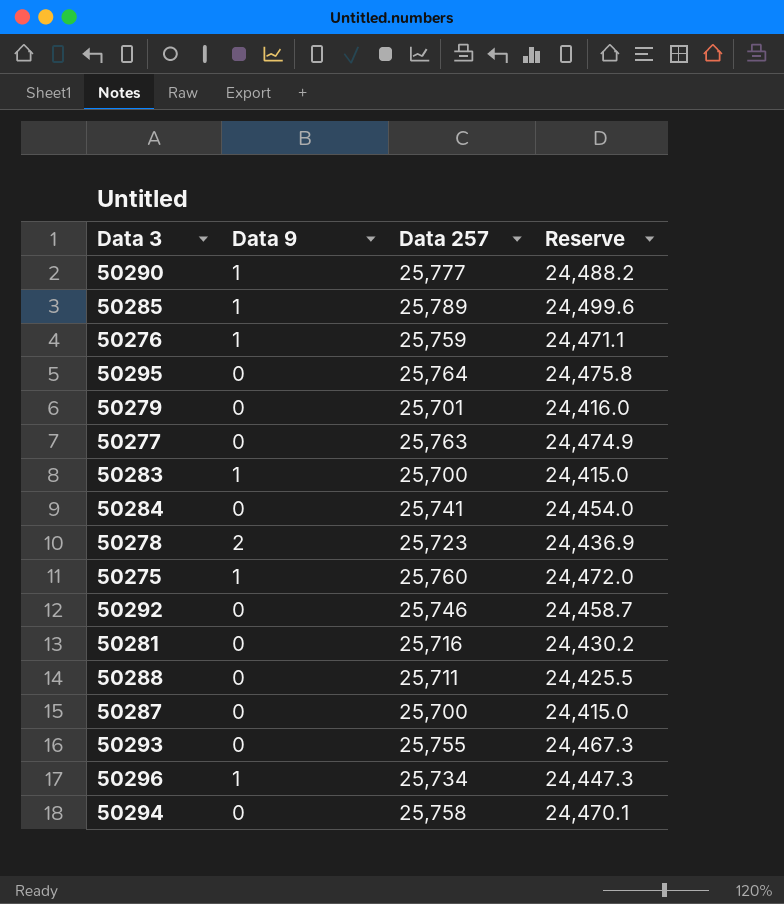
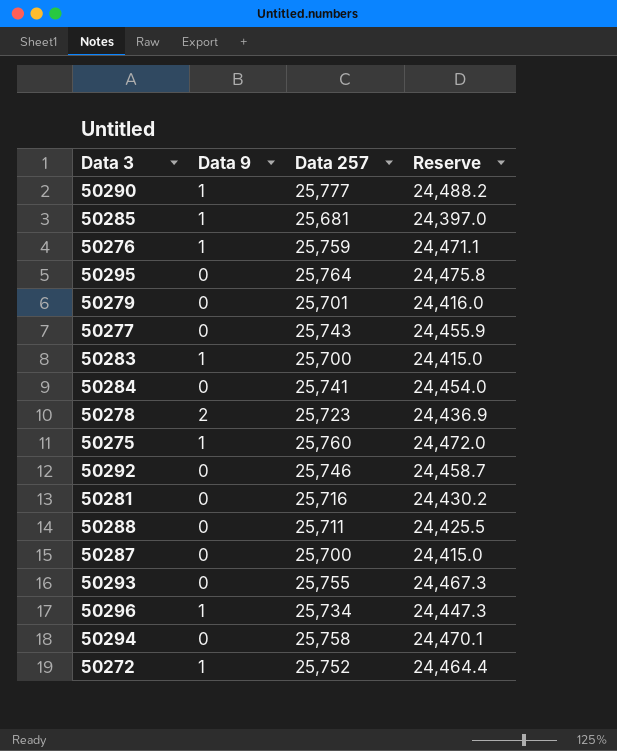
50285 | Data 257: 25,789 -> 25,681
50285 | Reserve: 24,499.6 -> 24,397.0
50277 | Data 257: 25,763 -> 25,743
50277 | Reserve: 24,474.9 -> 24,455.9
row 50272: none -> 1 | 25,752 | 24,464.4

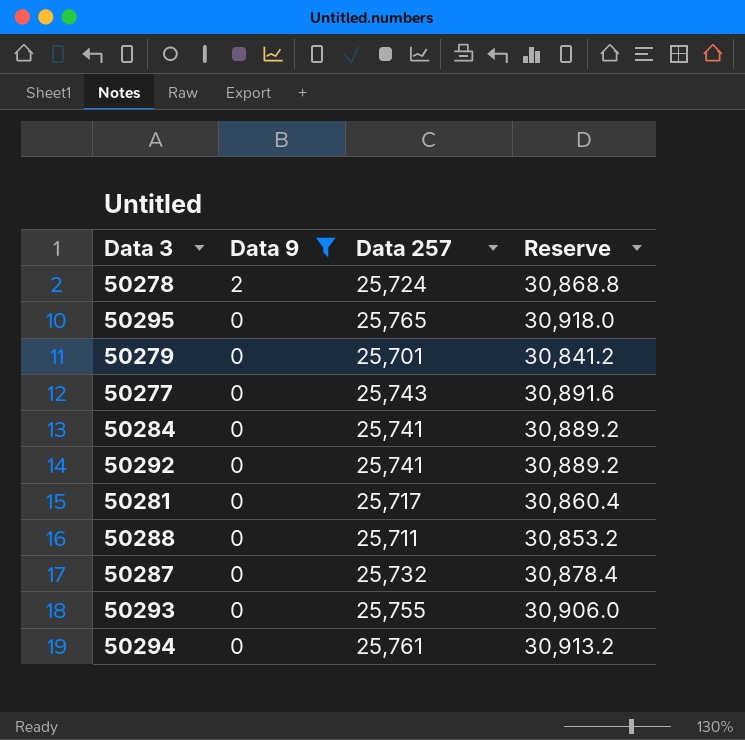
filter: none -> Data 9 != 1
row order: none -> Data 9 descending
column Reserve | formula: [Data 257] * 0.95 -> [Data 257] * 1.2
50278 | Data 257: 25,723 -> 25,724
50295 | Data 257: 25,764 -> 25,765
50292 | Data 257: 25,746 -> 25,741
50281 | Data 257: 25,716 -> 25,717
50287 | Data 257: 25,700 -> 25,732
50294 | Data 257: 25,758 -> 25,761

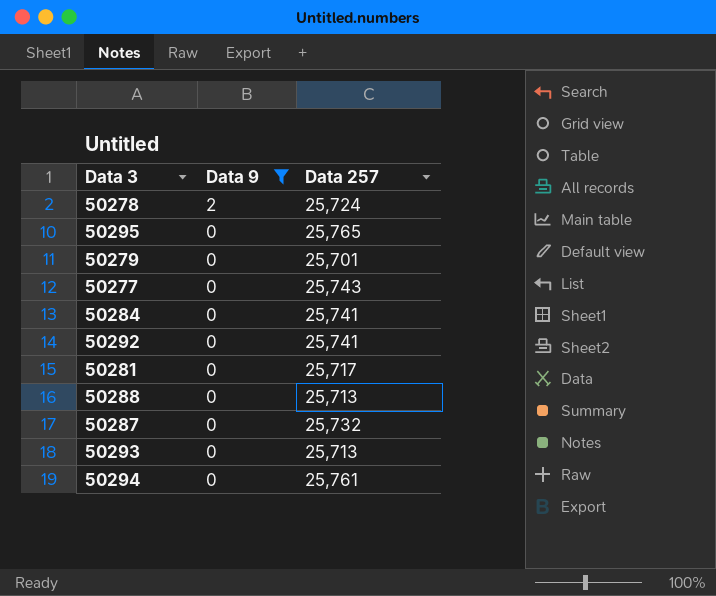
column Reserve | formula: [Data 257] * 1.2 -> none
50288 | Data 257: 25,711 -> 25,713
50293 | Data 257: 25,755 -> 25,713

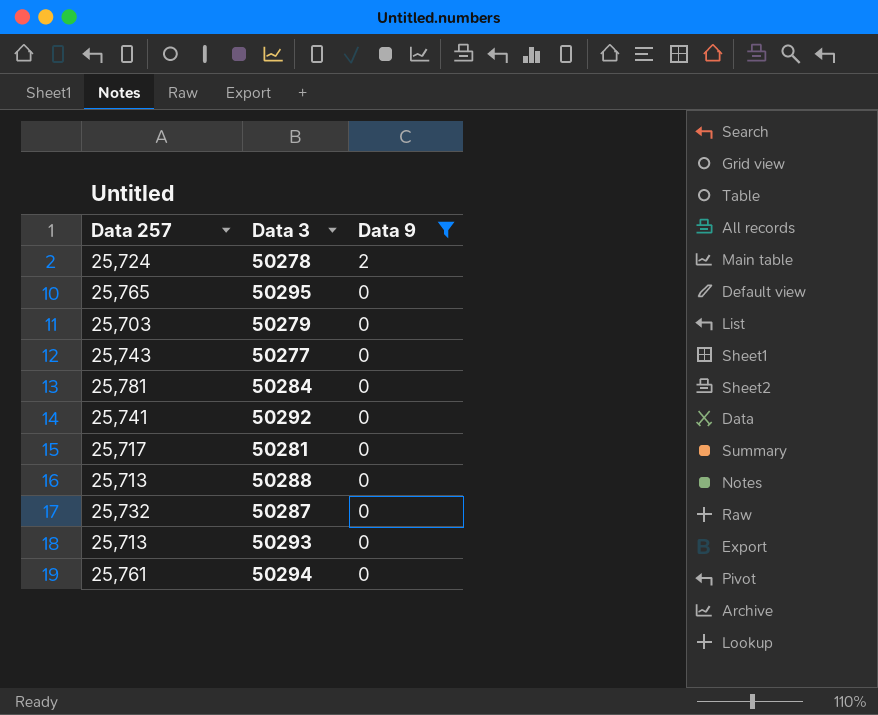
column Data 257 | position: 3 -> 1
50279 | Data 257: 25,701 -> 25,703
50284 | Data 257: 25,741 -> 25,781

